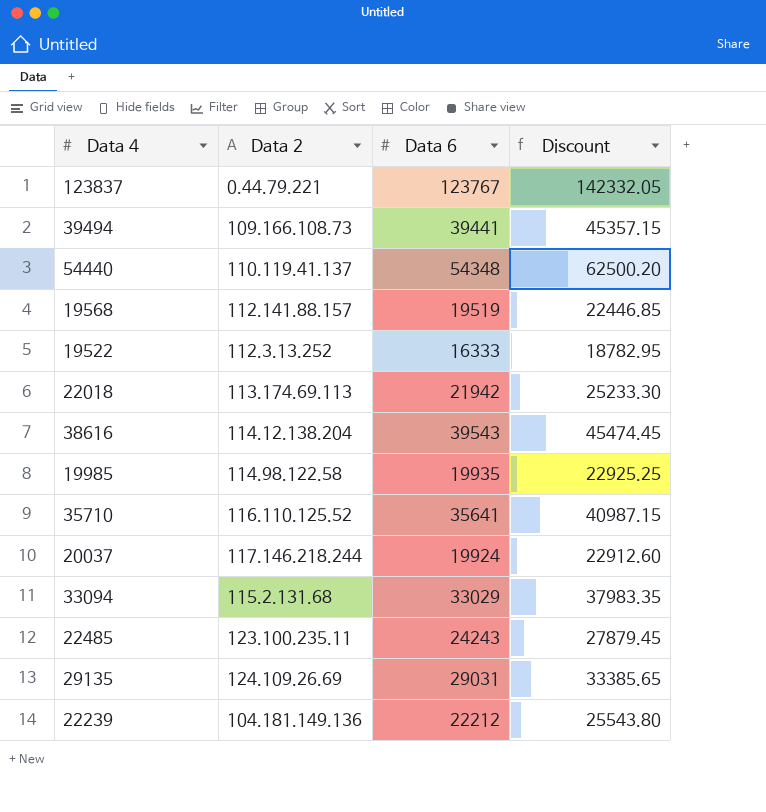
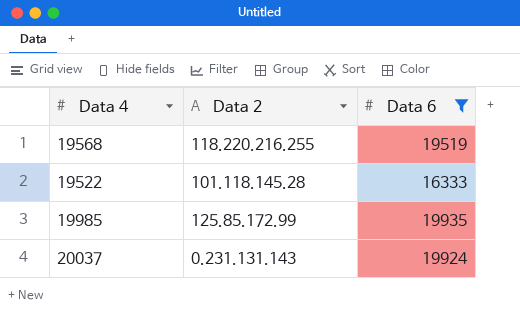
filter: none -> Data 6 <= 19935
column Discount | formula: [Data 6] * 1.15 -> none
19568 | Data 2: 112.141.88.157 -> 118.220.216.255
19522 | Data 2: 112.3.13.252 -> 101.118.145.28
19985 | Data 2: 114.98.122.58 -> 125.85.172.99
20037 | Data 2: 117.146.218.244 -> 0.231.131.143

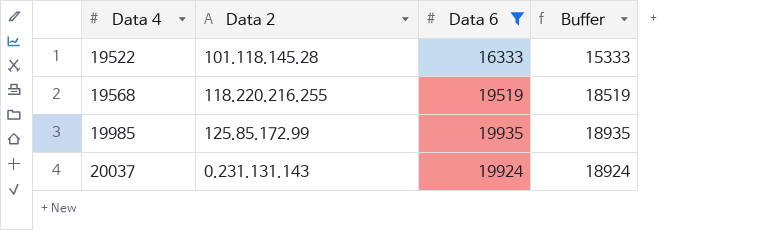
row order: none -> Data 4 ascending
column Buffer | formula: none -> [Data 6] - 1000

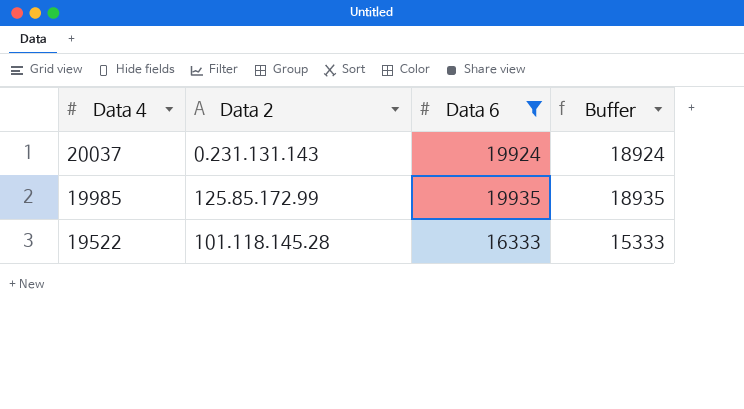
row order: Data 4 ascending -> Data 4 descending
row 19568: 118.220.216.255 | 19519 | 18519 -> none

